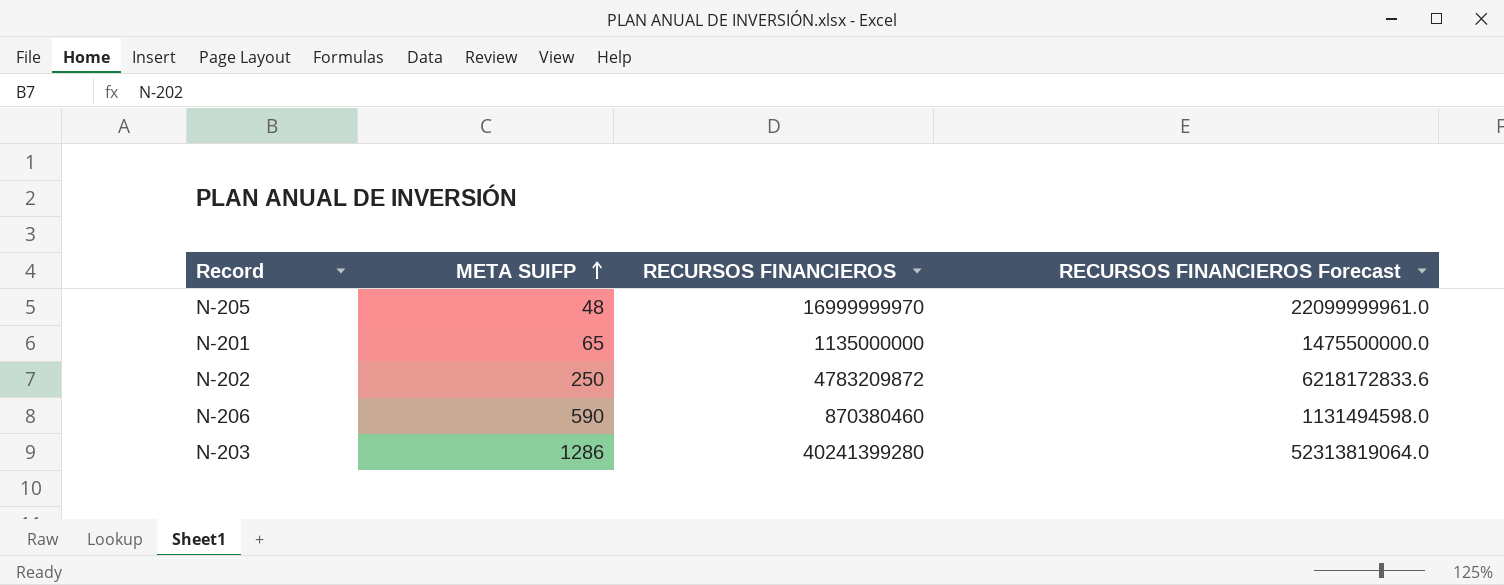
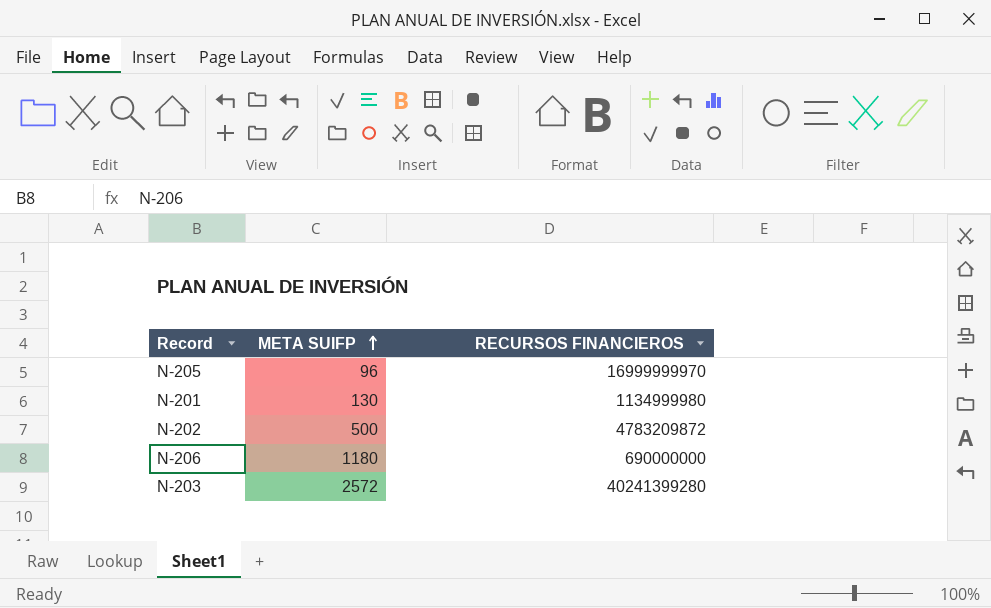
column RECURSOS FINANCIEROS Forecast | formula: [RECURSOS FINANCIEROS] * 1.3 -> none
N-205 | META SUIFP: 48 -> 96
N-201 | META SUIFP: 65 -> 130
N-201 | RECURSOS FINANCIEROS: 1135000000 -> 1134999980
N-202 | META SUIFP: 250 -> 500
N-206 | META SUIFP: 590 -> 1180
N-206 | RECURSOS FINANCIEROS: 870380460 -> 690000000
N-203 | META SUIFP: 1286 -> 2572

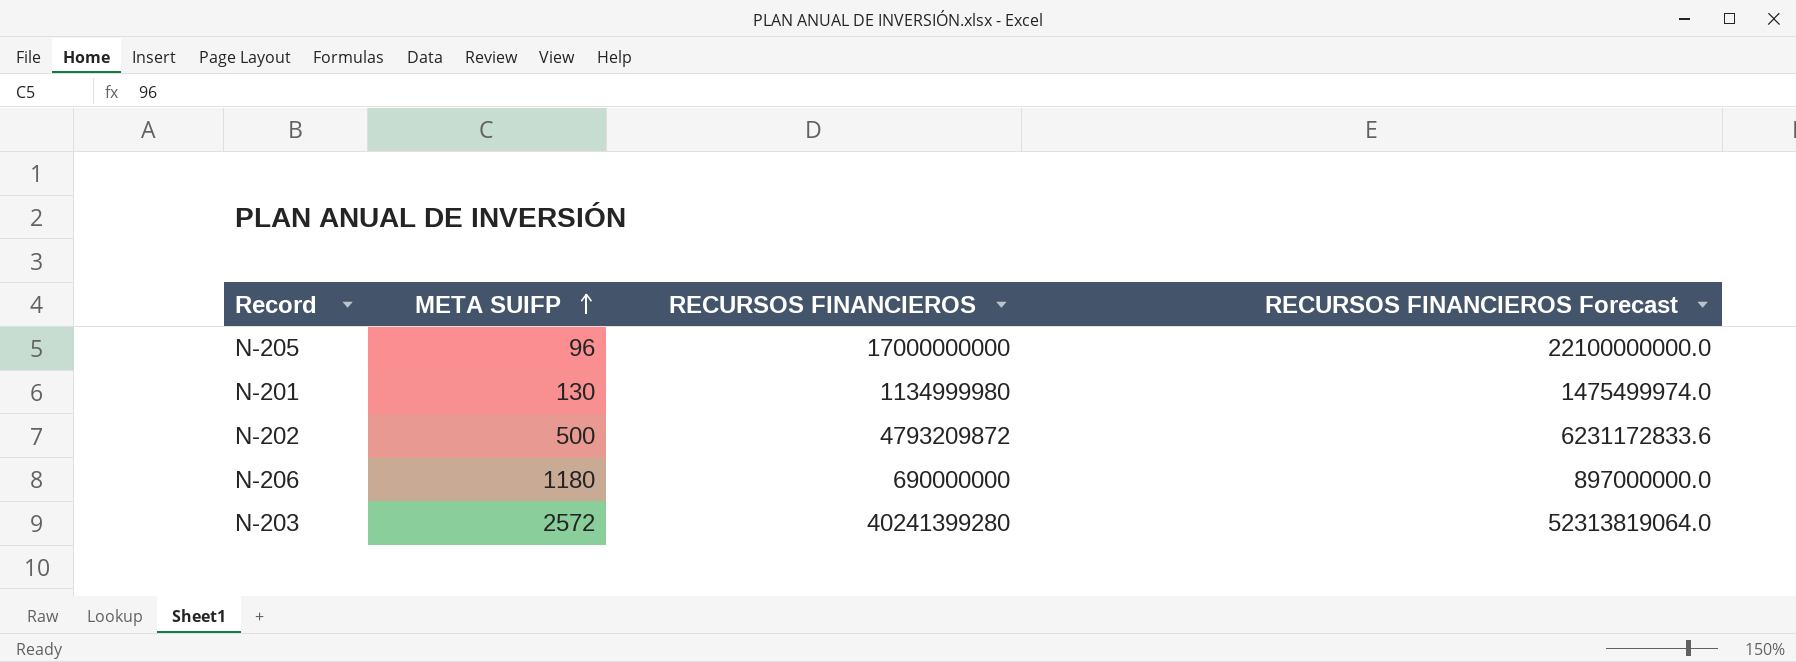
column RECURSOS FINANCIEROS Forecast | formula: none -> [RECURSOS FINANCIEROS] * 1.3
N-205 | RECURSOS FINANCIEROS: 16999999970 -> 17000000000
N-202 | RECURSOS FINANCIEROS: 4783209872 -> 4793209872

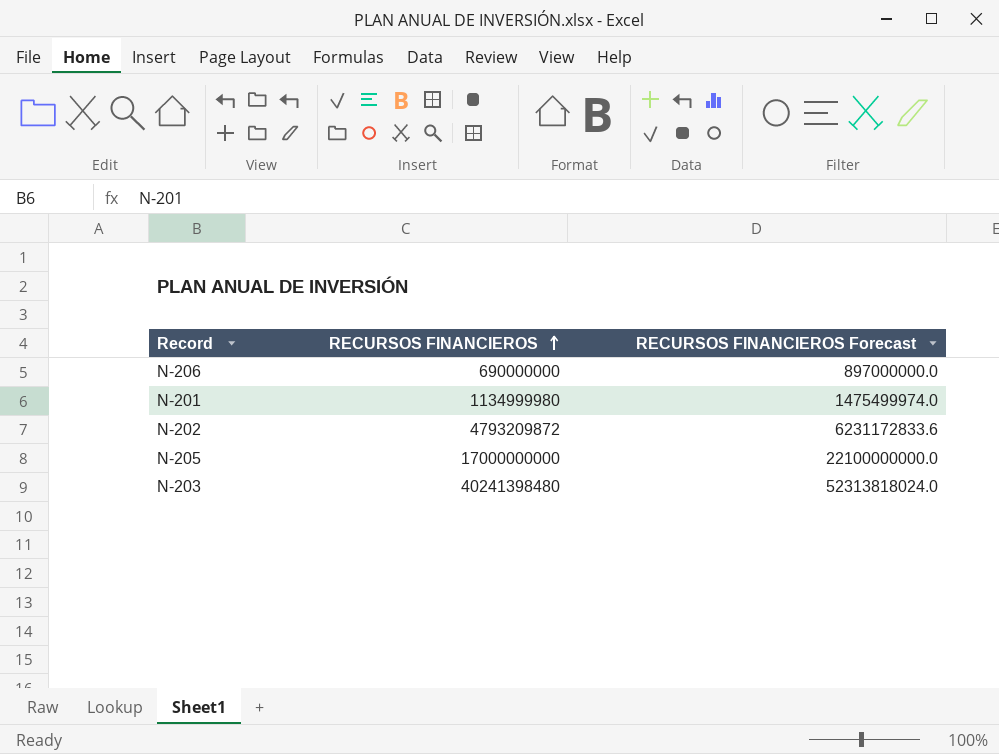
row order: META SUIFP ascending -> RECURSOS FINANCIEROS ascending
column META SUIFP | position: 2 -> none
N-203 | RECURSOS FINANCIEROS: 40241399280 -> 40241398480
N-203 | RECURSOS FINANCIEROS Forecast: 52313819064.0 -> 52313818024.0

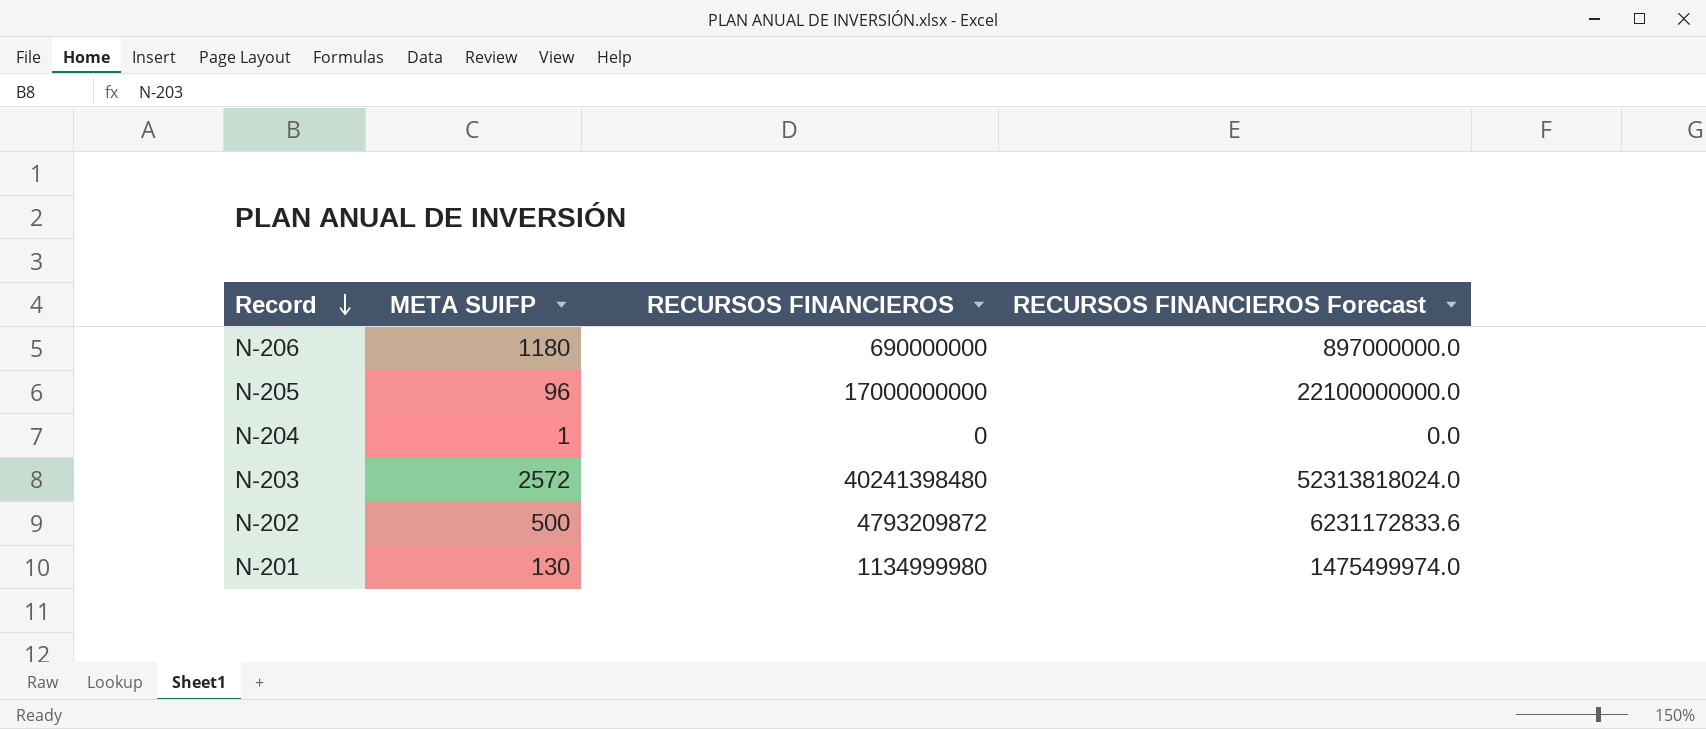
row order: RECURSOS FINANCIEROS ascending -> Record descending
column META SUIFP | position: none -> 2
row N-204: none -> 1 | 0 | 0.0

